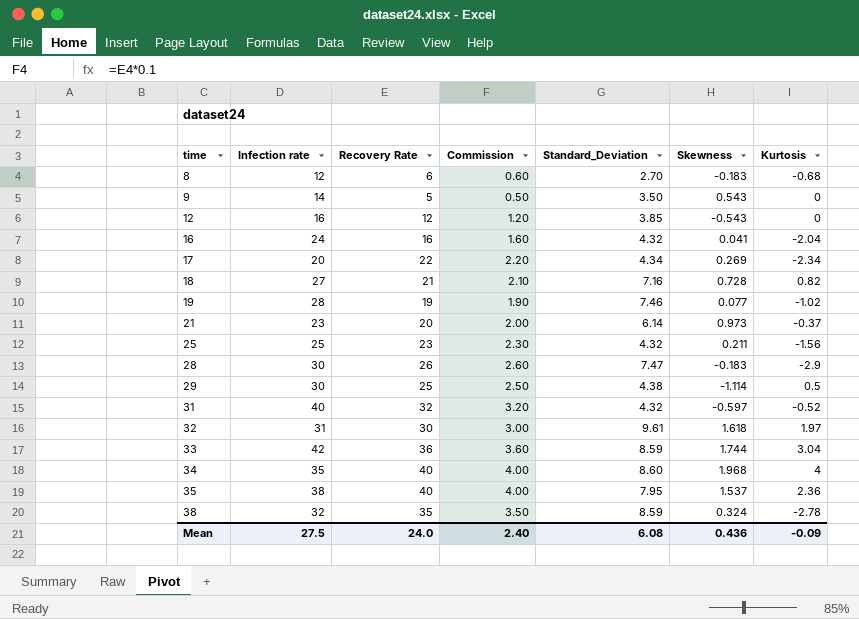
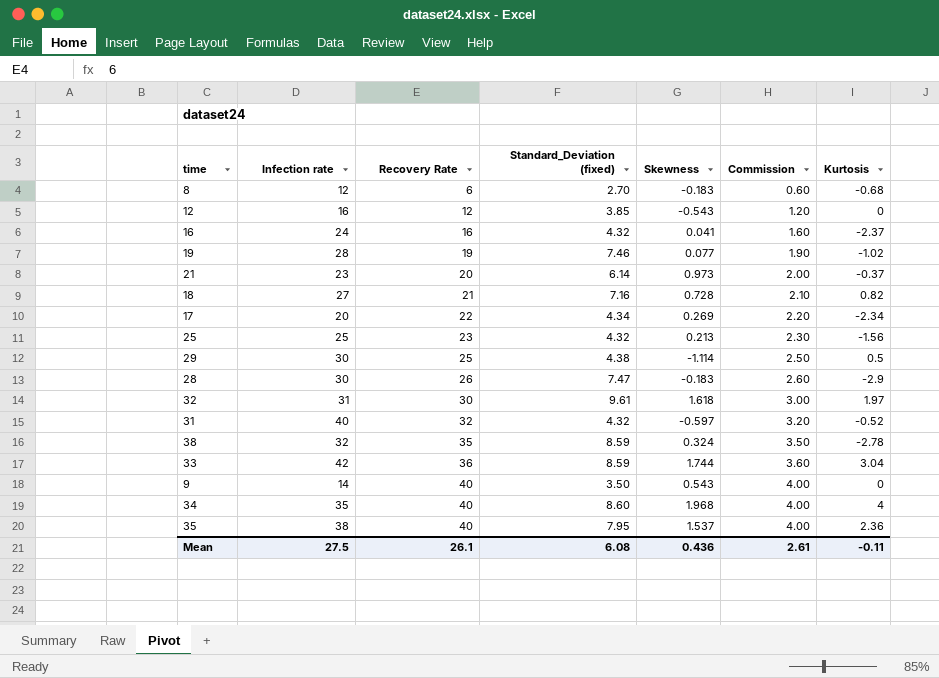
row order: time ascending -> Recovery Rate ascending
column name: Standard_Deviation -> Standard_Deviation (fixed)
column Commission | position: 4 -> 6
16 | Kurtosis: -2.04 -> -2.37
25 | Skewness: 0.211 -> 0.213
9 | Recovery Rate: 5 -> 40
9 | Commission: 0.50 -> 4.00
Mean | Recovery Rate: 24.0 -> 26.1
Mean | Commission: 2.40 -> 2.61
Mean | Kurtosis: -0.09 -> -0.11

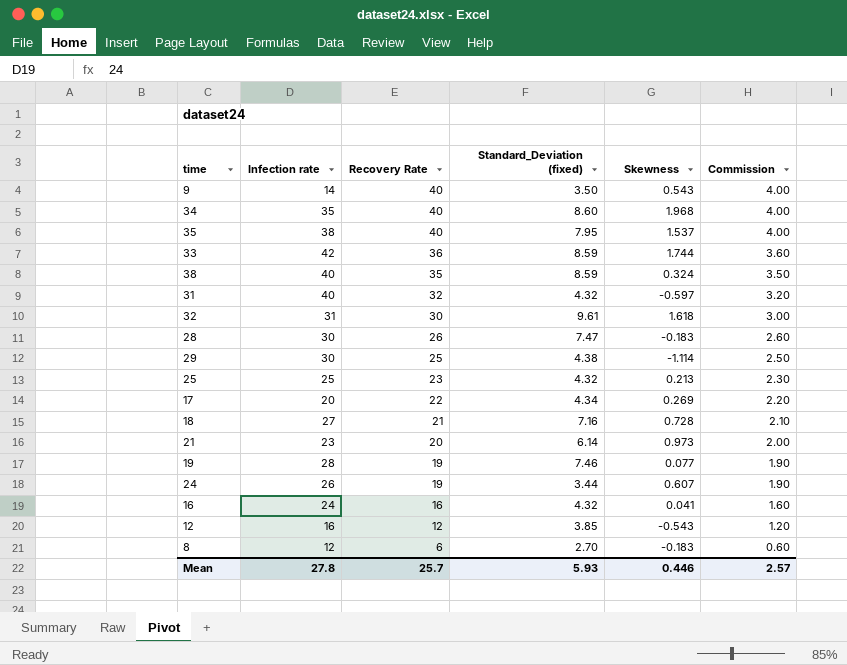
row order: Recovery Rate ascending -> Recovery Rate descending
column Kurtosis | position: 7 -> none
38 | Infection rate: 32 -> 40
row 24: none -> 26 | 19 | 3.44 | 0.607 | 1.90
Mean | Infection rate: 27.5 -> 27.8
Mean | Recovery Rate: 26.1 -> 25.7
Mean | Standard_Deviation (fixed): 6.08 -> 5.93
Mean | Skewness: 0.436 -> 0.446
Mean | Commission: 2.61 -> 2.57

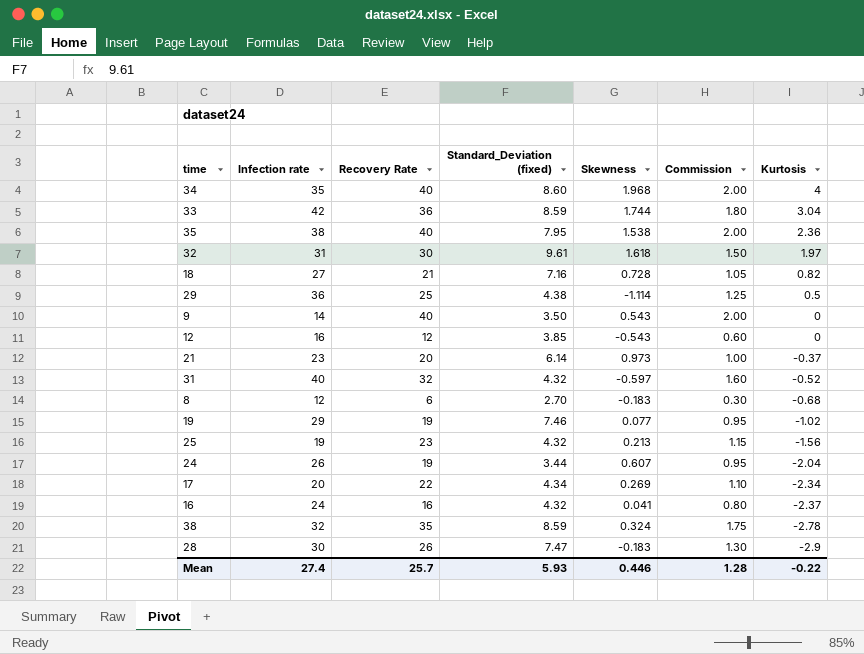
row order: Recovery Rate descending -> Kurtosis descending
column Commission | formula: [Recovery Rate] * 0.1 -> [Recovery Rate] * 0.05
column Kurtosis | position: none -> 7
35 | Skewness: 1.537 -> 1.538
29 | Infection rate: 30 -> 36
19 | Infection rate: 28 -> 29
25 | Infection rate: 25 -> 19
38 | Infection rate: 40 -> 32
Mean | Infection rate: 27.8 -> 27.4
Mean | Commission: 2.57 -> 1.28

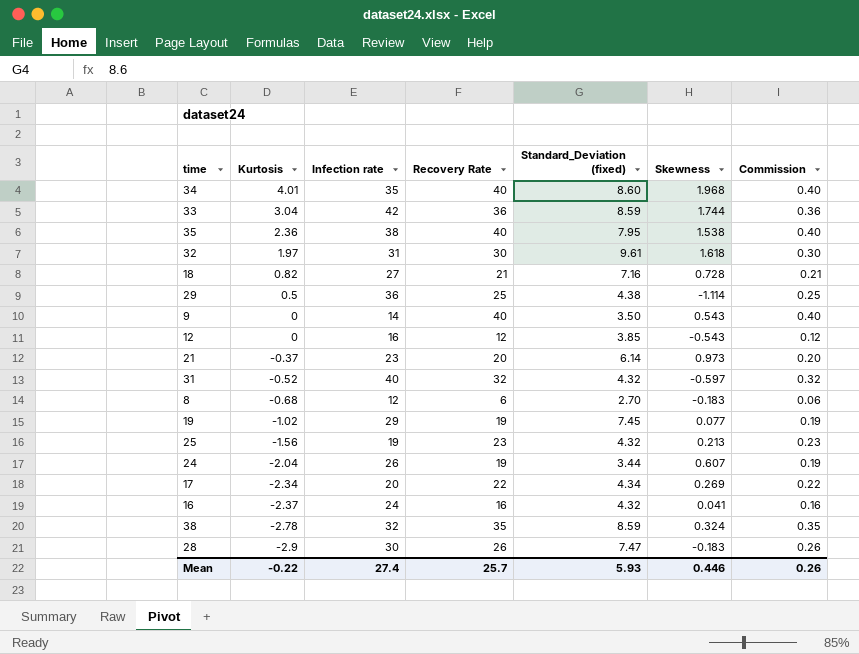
column Kurtosis | position: 7 -> 2
column Commission | formula: [Recovery Rate] * 0.05 -> [Recovery Rate] * 0.01
34 | Kurtosis: 4 -> 4.01
19 | Standard_Deviation (fixed): 7.46 -> 7.45
Mean | Commission: 1.28 -> 0.26

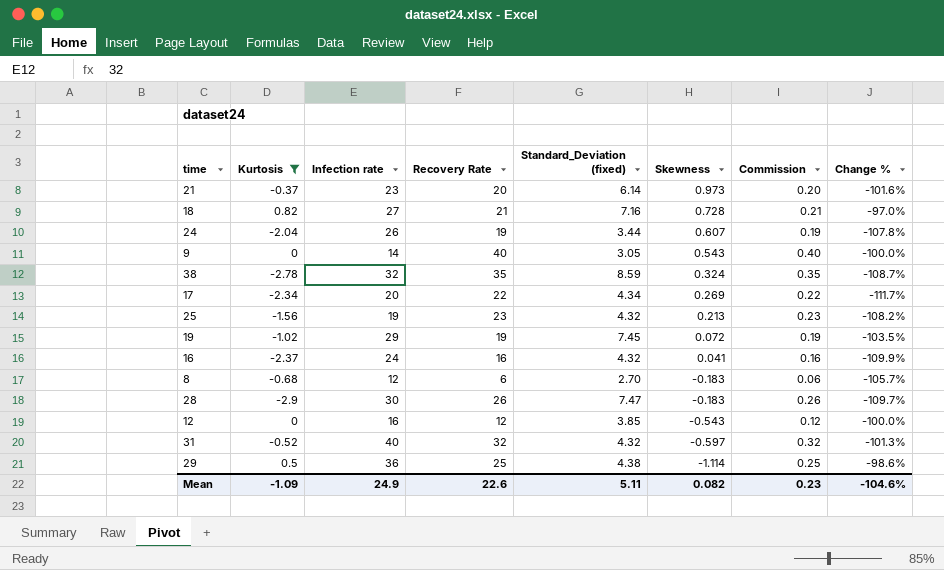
filter: none -> Kurtosis <= 0.82
row order: Kurtosis descending -> Skewness descending
column Change % | formula: none -> ([Kurtosis] - [Infection rate]) / [Infection rate]
9 | Standard_Deviation (fixed): 3.50 -> 3.05
19 | Skewness: 0.077 -> 0.072
Mean | Kurtosis: -0.22 -> -1.09
Mean | Infection rate: 27.4 -> 24.9
Mean | Recovery Rate: 25.7 -> 22.6
Mean | Standard_Deviation (fixed): 5.93 -> 5.11
Mean | Skewness: 0.446 -> 0.082
Mean | Commission: 0.26 -> 0.23

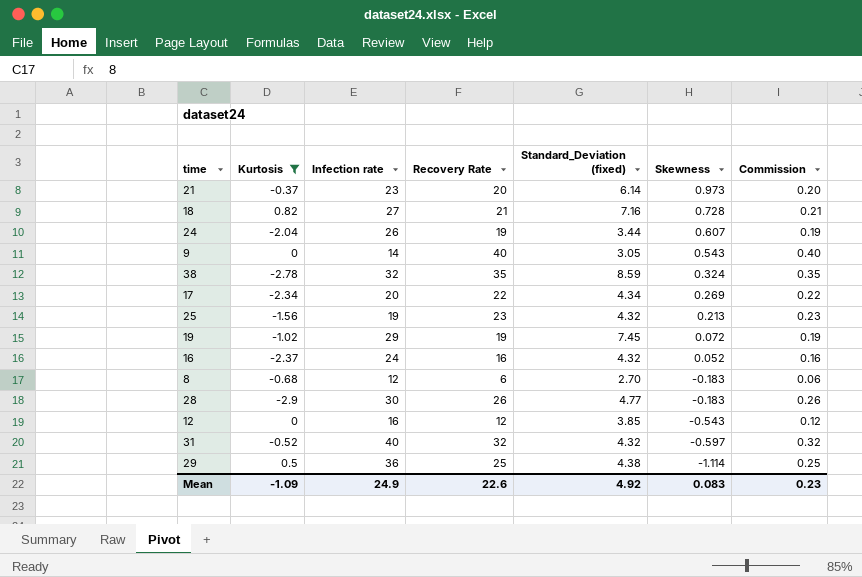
column Change % | formula: ([Kurtosis] - [Infection rate]) / [Infection rate] -> none
16 | Skewness: 0.041 -> 0.052
28 | Standard_Deviation (fixed): 7.47 -> 4.77
Mean | Standard_Deviation (fixed): 5.11 -> 4.92
Mean | Skewness: 0.082 -> 0.083

